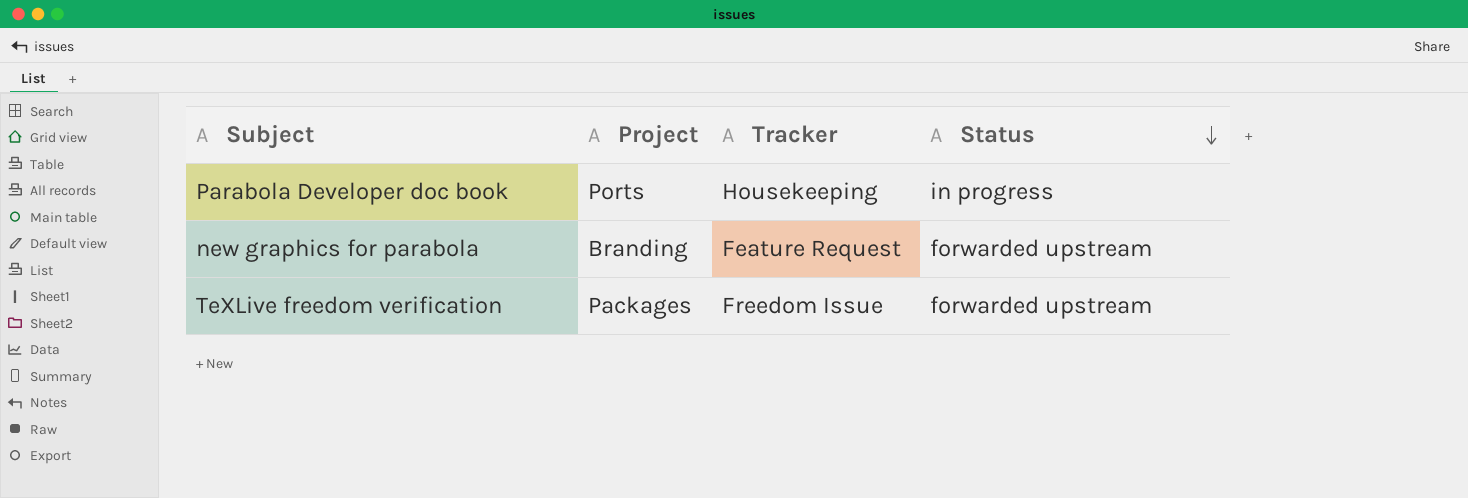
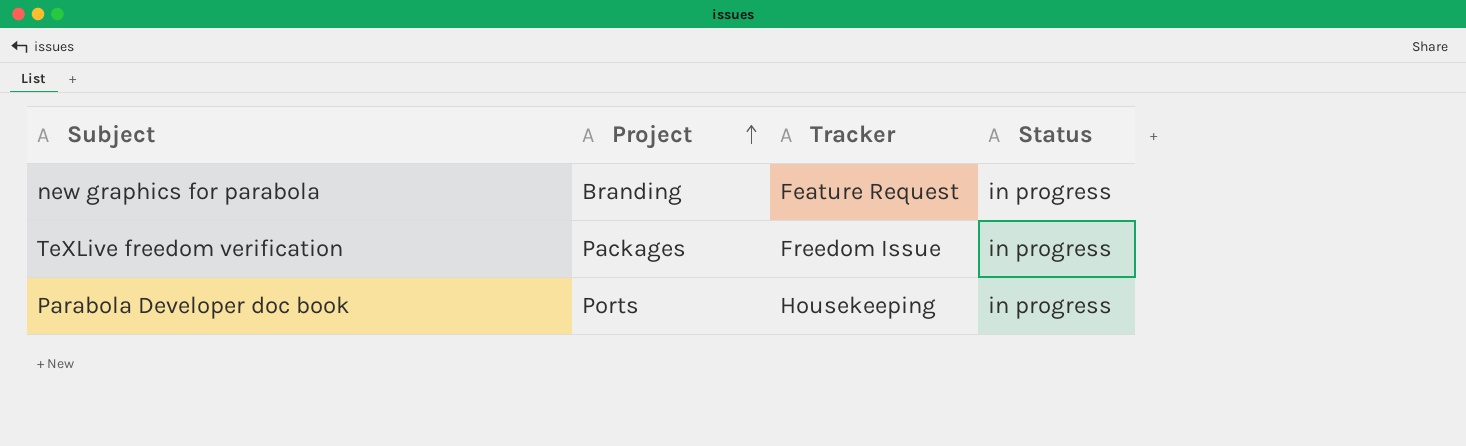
row order: Status descending -> Project ascending
new graphics for parabola | Status: forwarded upstream -> in progress
TeXLive freedom verification | Status: forwarded upstream -> in progress

